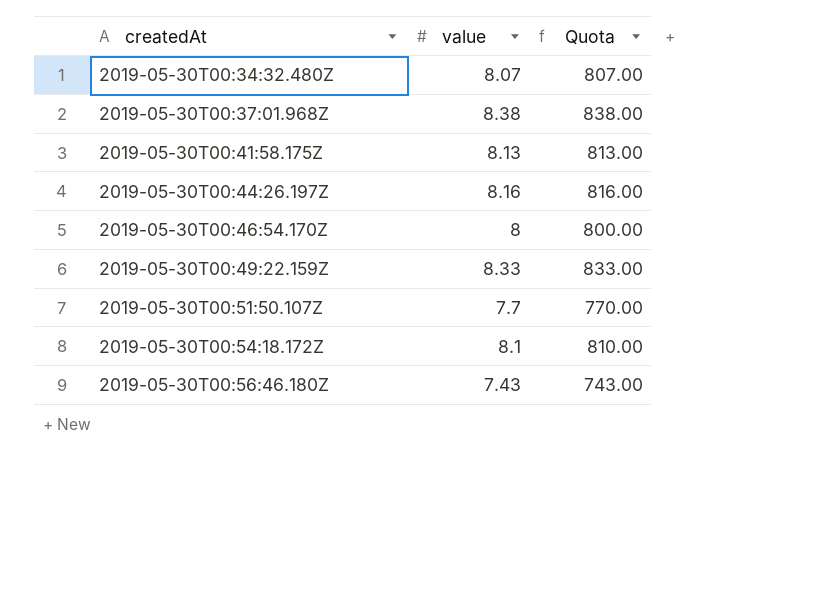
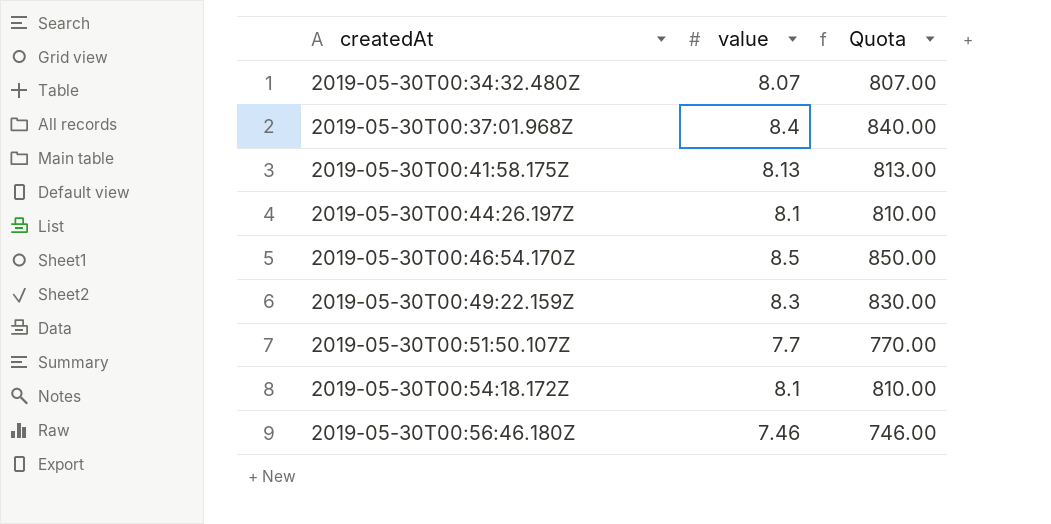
2019-05-30T00:37:01.968Z | value: 8.38 -> 8.4
2019-05-30T00:37:01.968Z | Quota: 838.00 -> 840.00
2019-05-30T00:44:26.197Z | value: 8.16 -> 8.1
2019-05-30T00:44:26.197Z | Quota: 816.00 -> 810.00
2019-05-30T00:46:54.170Z | value: 8 -> 8.5
2019-05-30T00:46:54.170Z | Quota: 800.00 -> 850.00
2019-05-30T00:49:22.159Z | value: 8.33 -> 8.3
2019-05-30T00:49:22.159Z | Quota: 833.00 -> 830.00
2019-05-30T00:56:46.180Z | value: 7.43 -> 7.46
2019-05-30T00:56:46.180Z | Quota: 743.00 -> 746.00

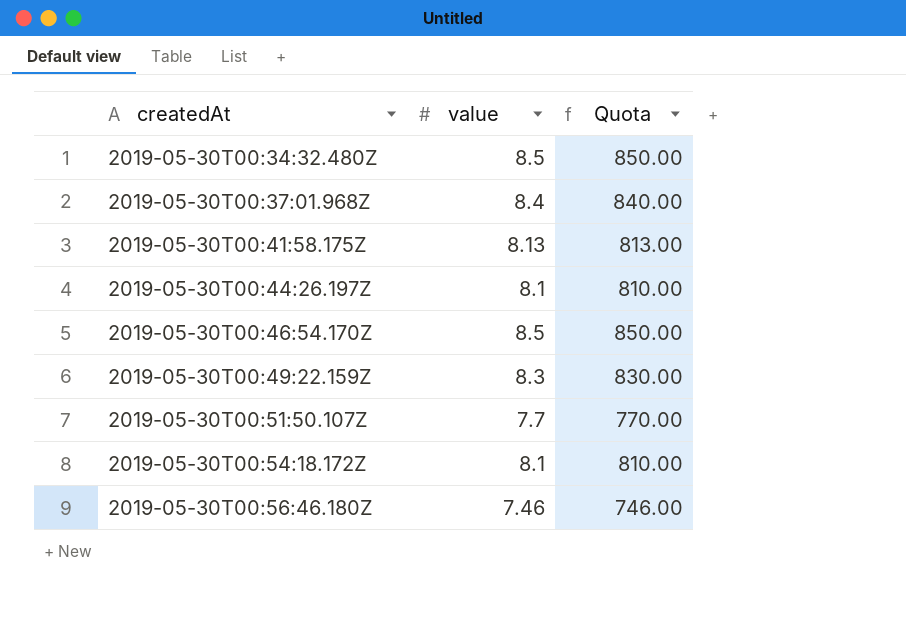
2019-05-30T00:34:32.480Z | value: 8.07 -> 8.5
2019-05-30T00:34:32.480Z | Quota: 807.00 -> 850.00

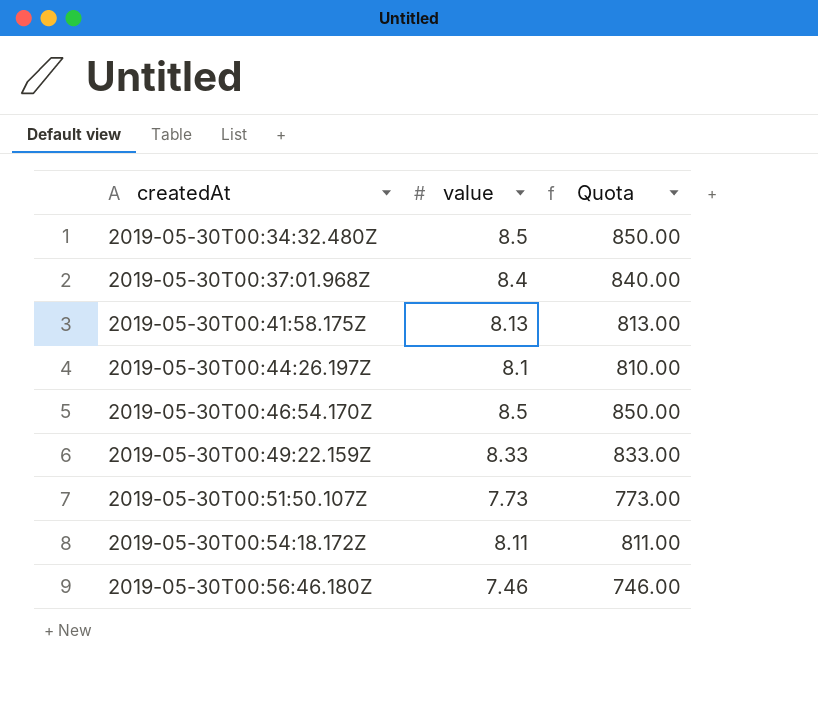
2019-05-30T00:49:22.159Z | value: 8.3 -> 8.33
2019-05-30T00:49:22.159Z | Quota: 830.00 -> 833.00
2019-05-30T00:51:50.107Z | value: 7.7 -> 7.73
2019-05-30T00:51:50.107Z | Quota: 770.00 -> 773.00
2019-05-30T00:54:18.172Z | value: 8.1 -> 8.11
2019-05-30T00:54:18.172Z | Quota: 810.00 -> 811.00

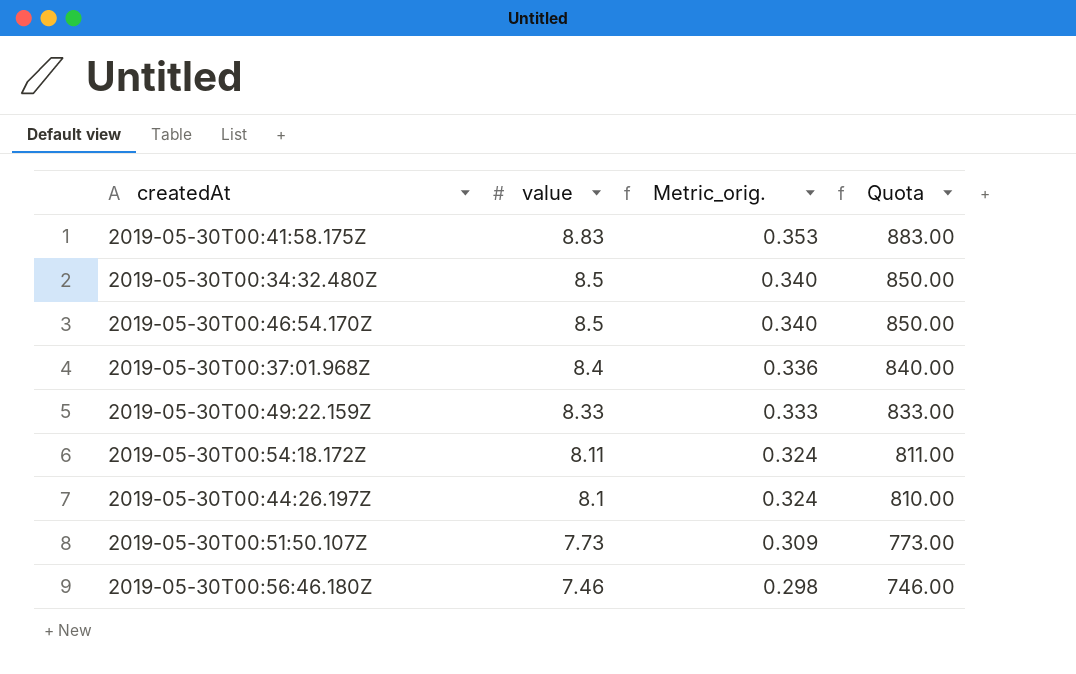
row order: createdAt ascending -> value descending
column Metric_orig. | formula: none -> [value] * 0.04
2019-05-30T00:41:58.175Z | value: 8.13 -> 8.83
2019-05-30T00:41:58.175Z | Quota: 813.00 -> 883.00

